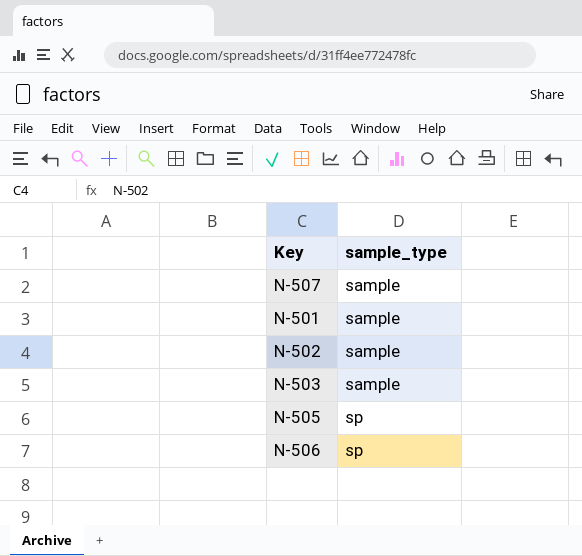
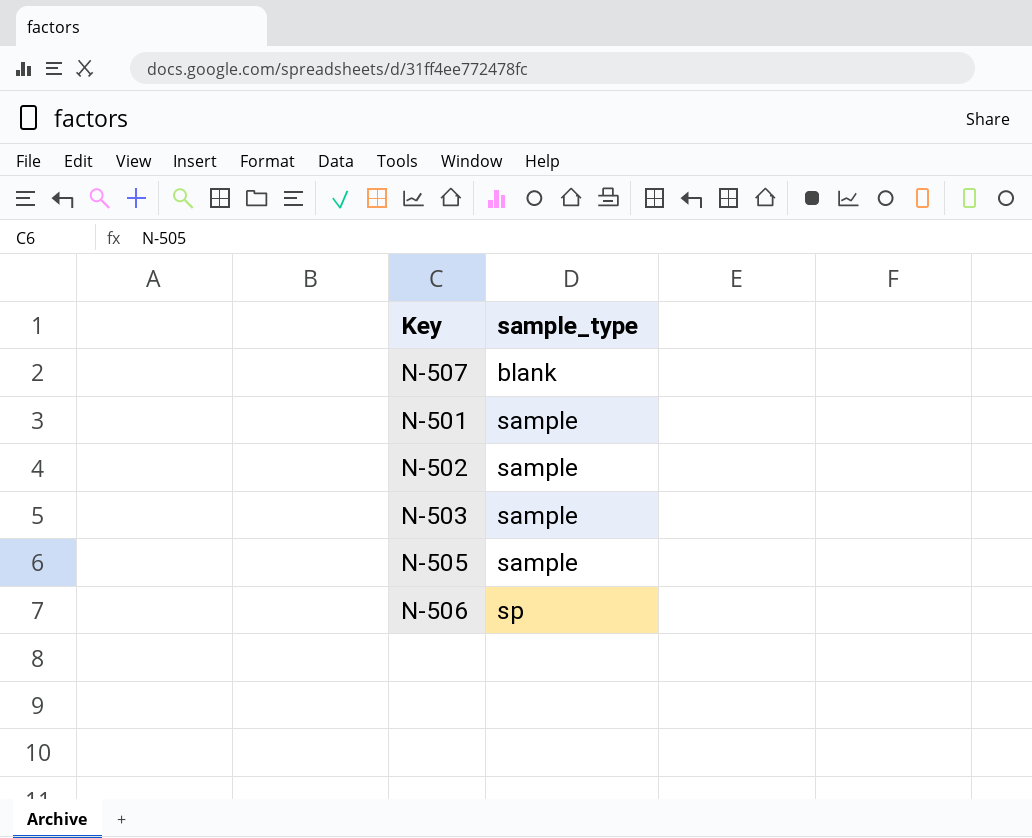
N-507 | sample_type: sample -> blank
N-505 | sample_type: sp -> sample

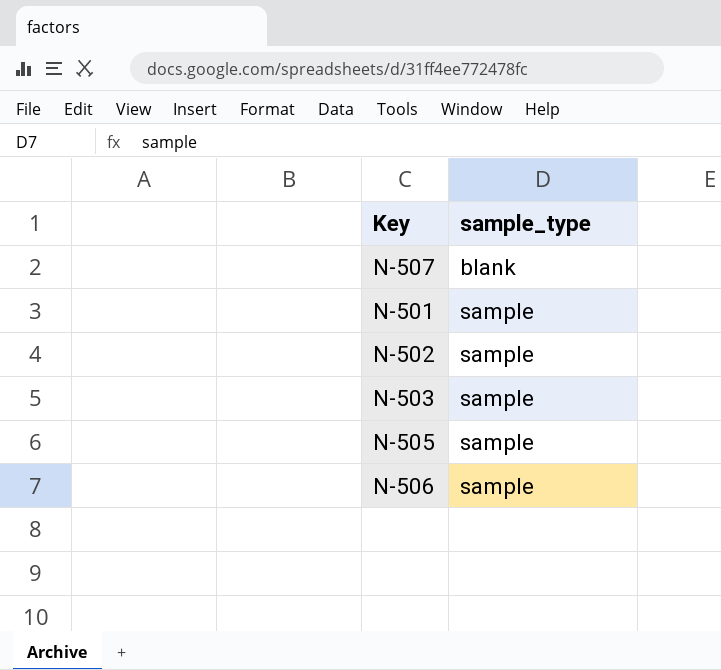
N-506 | sample_type: sp -> sample

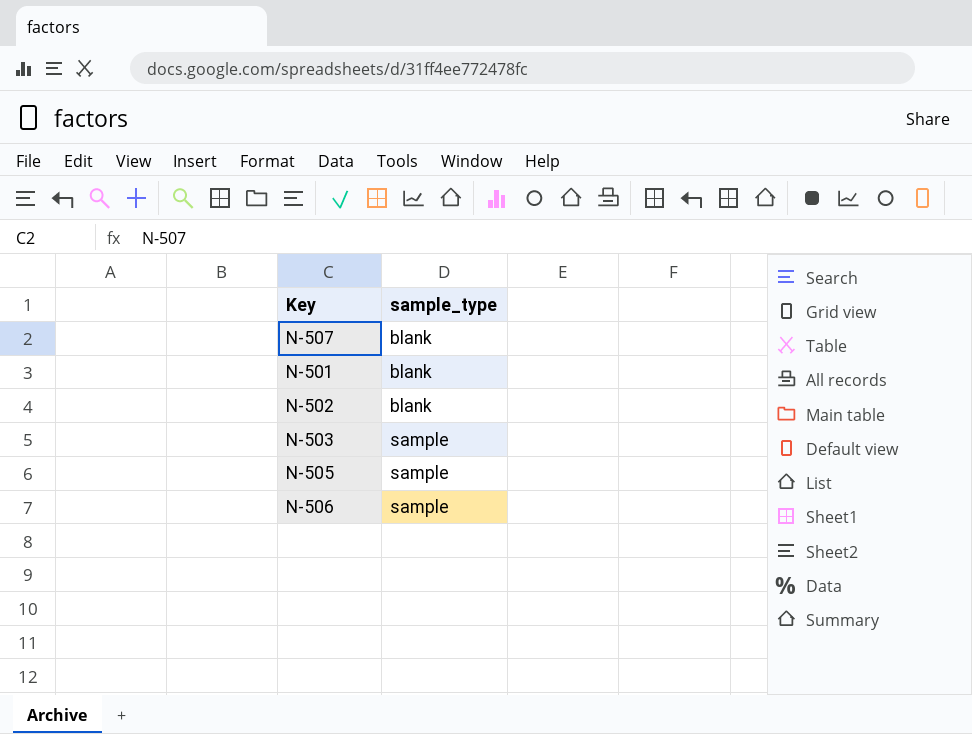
N-501 | sample_type: sample -> blank
N-502 | sample_type: sample -> blank

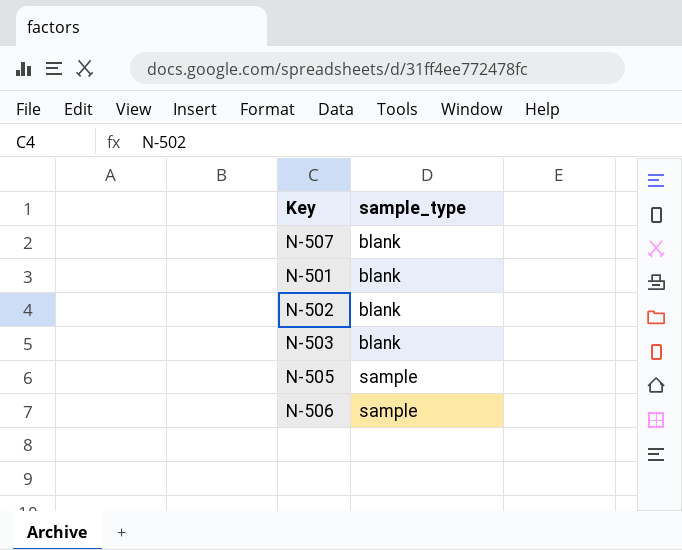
N-503 | sample_type: sample -> blank

